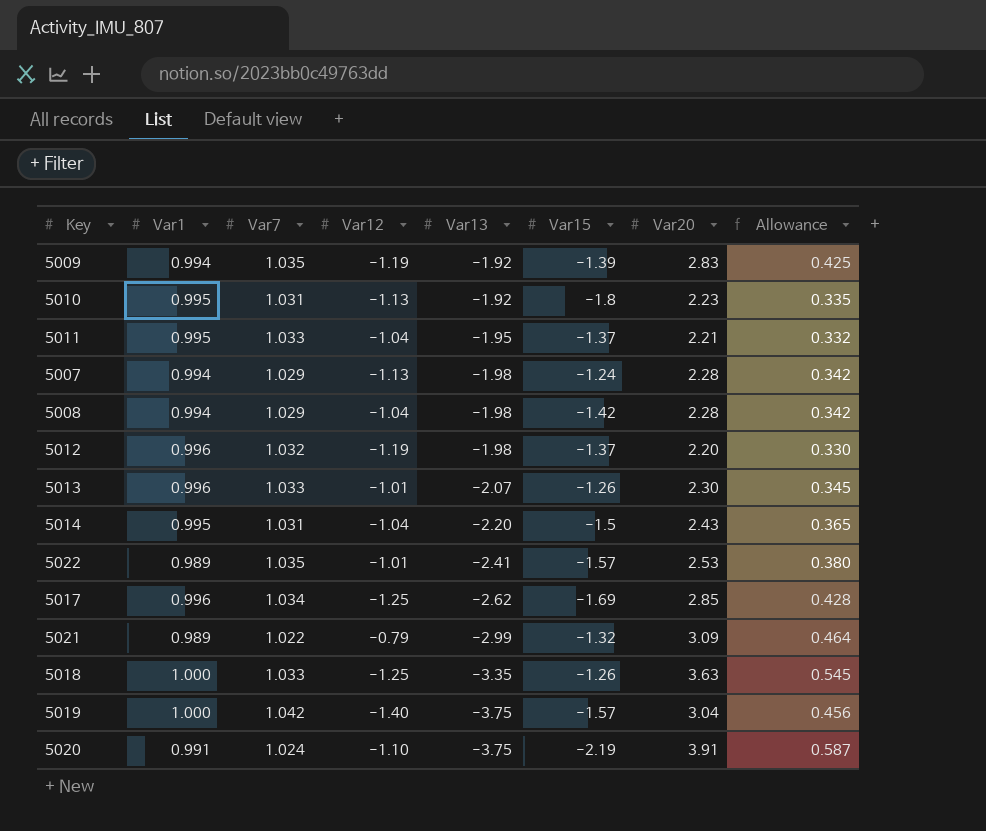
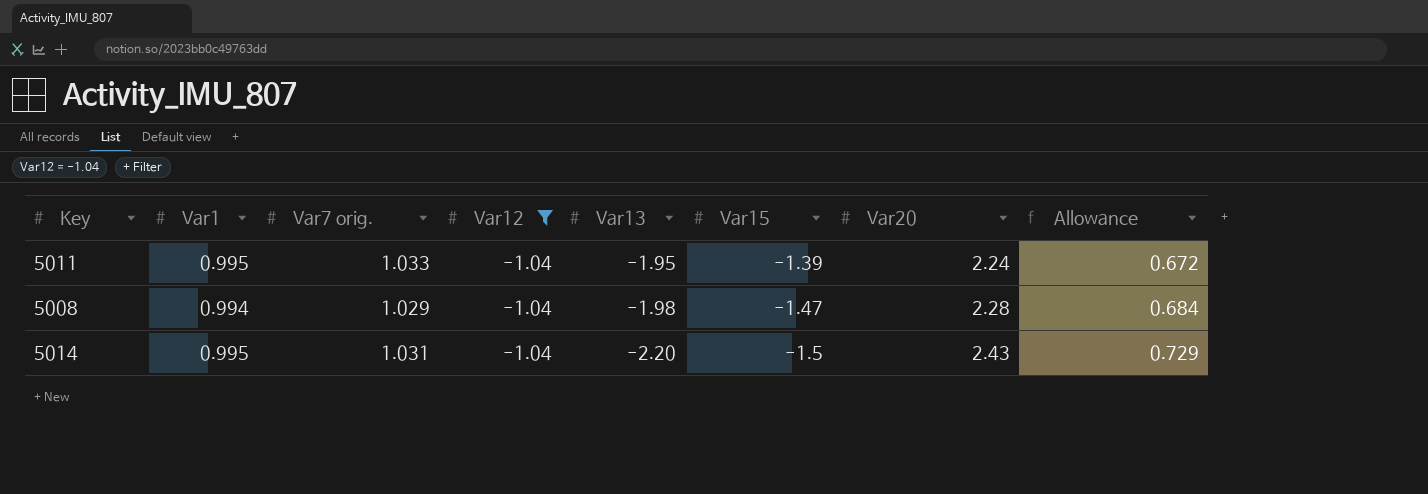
filter: none -> Var12 = -1.04
column name: Var7 -> Var7 orig.
column Allowance | formula: [Var20] * 0.15 -> [Var20] * 0.3
5011 | Var15: -1.37 -> -1.39
5011 | Var20: 2.21 -> 2.24
5008 | Var15: -1.42 -> -1.47

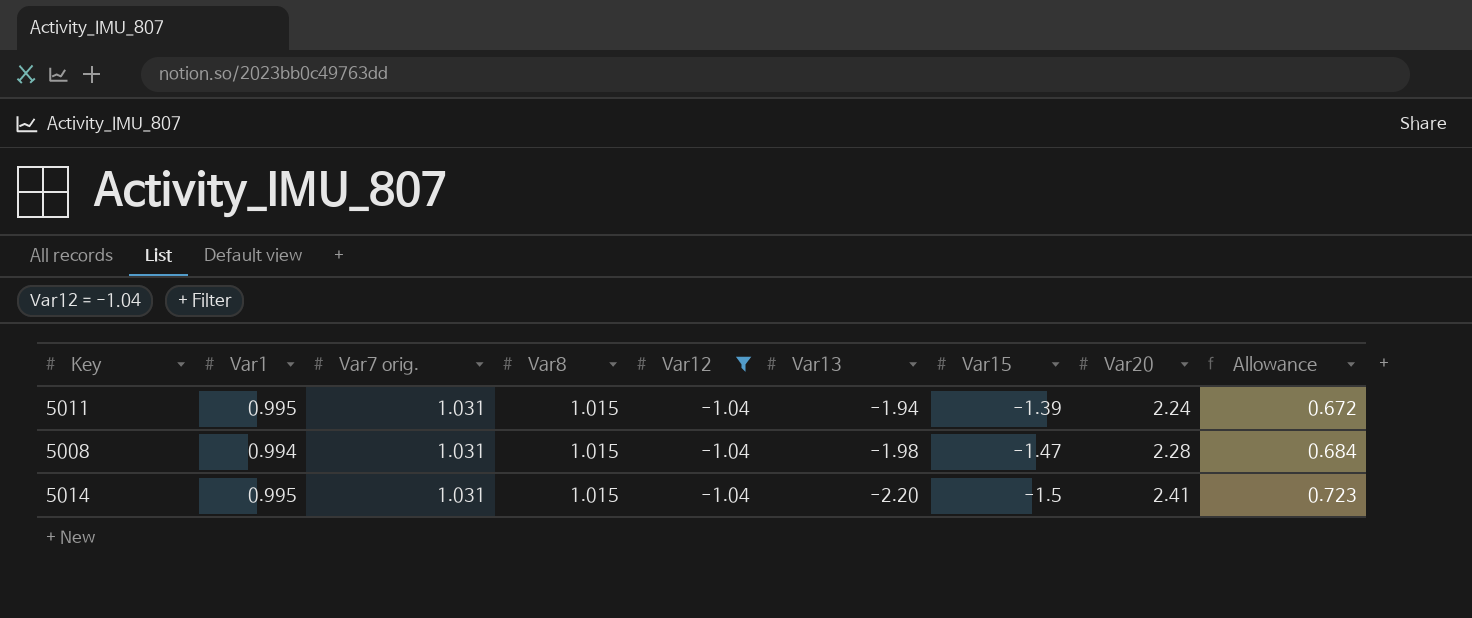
column Var8 | position: none -> 4
5011 | Var7 orig.: 1.033 -> 1.031
5011 | Var13: -1.95 -> -1.94
5008 | Var7 orig.: 1.029 -> 1.031
5014 | Var20: 2.43 -> 2.41
5014 | Allowance: 0.729 -> 0.723

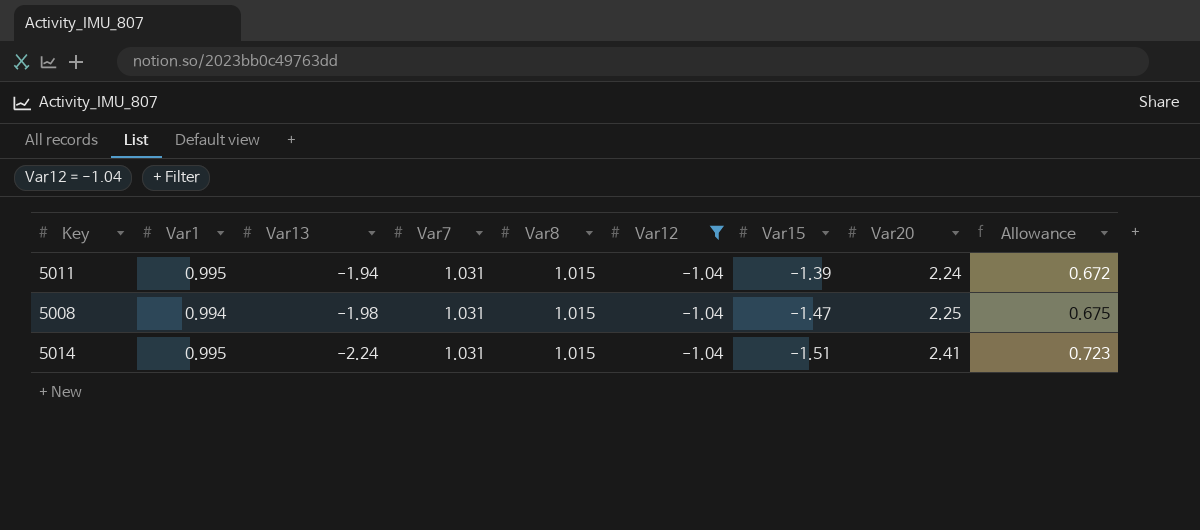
column Var13 | position: 6 -> 3
column name: Var7 orig. -> Var7
5008 | Var20: 2.28 -> 2.25
5008 | Allowance: 0.684 -> 0.675
5014 | Var13: -2.20 -> -2.24
5014 | Var15: -1.5 -> -1.51

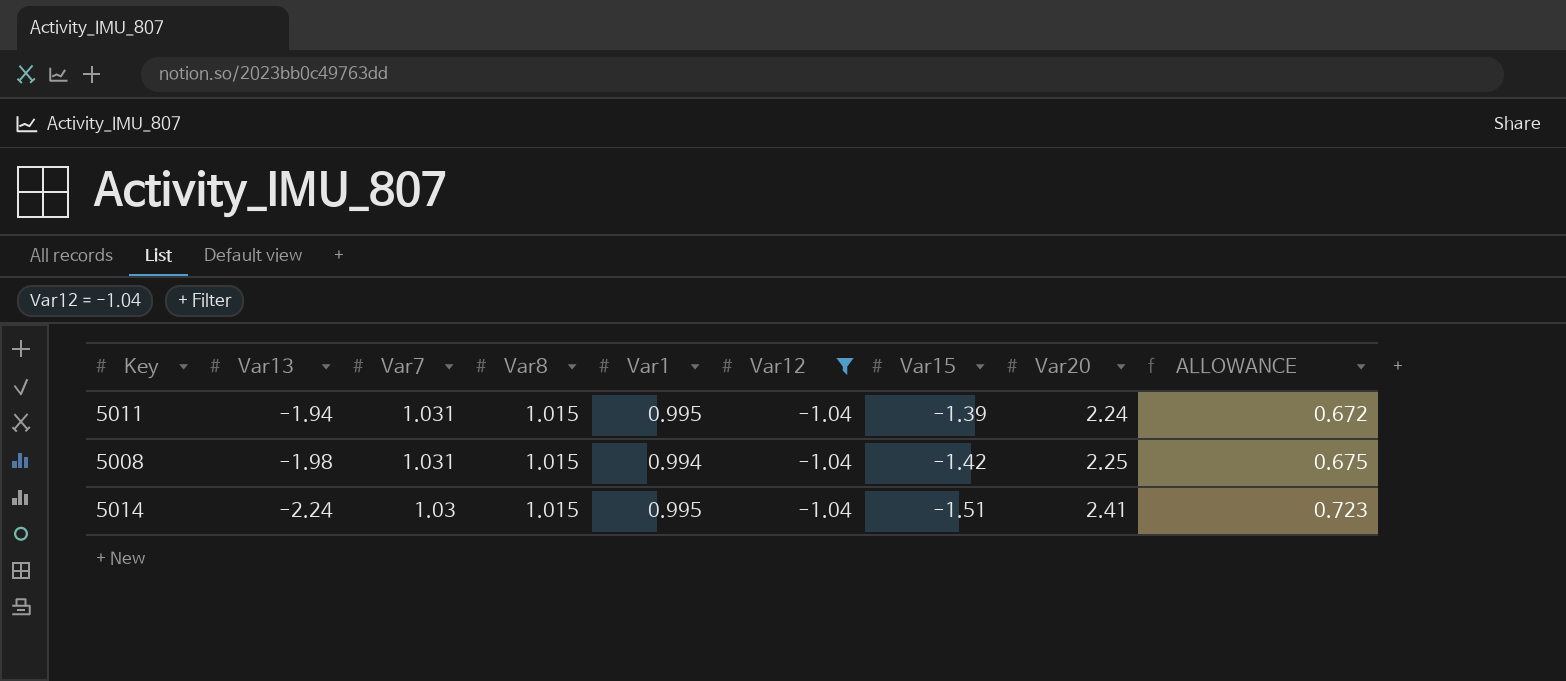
column Var1 | position: 2 -> 5
column name: Allowance -> ALLOWANCE
5008 | Var15: -1.47 -> -1.42
5014 | Var7: 1.031 -> 1.03

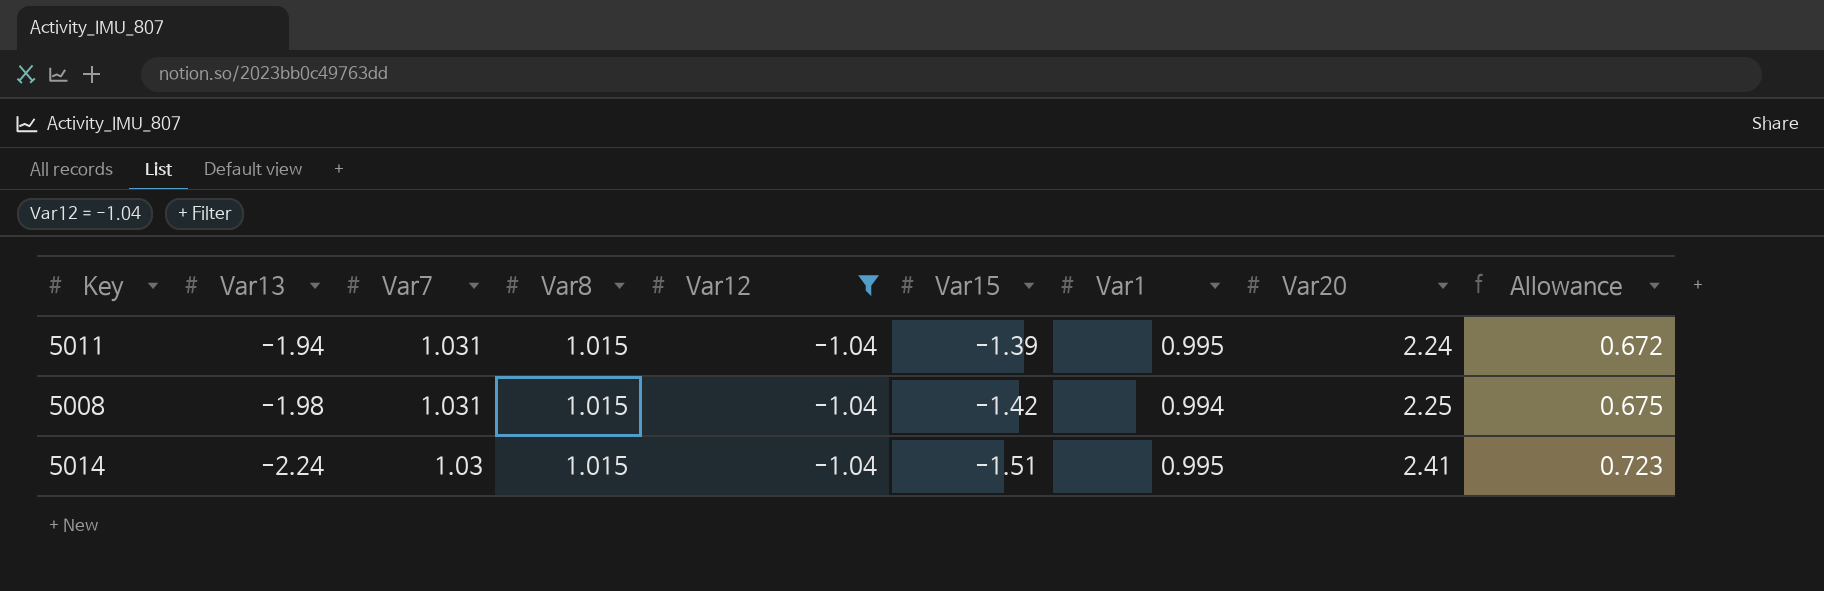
column Var1 | position: 5 -> 7
column name: ALLOWANCE -> Allowance

